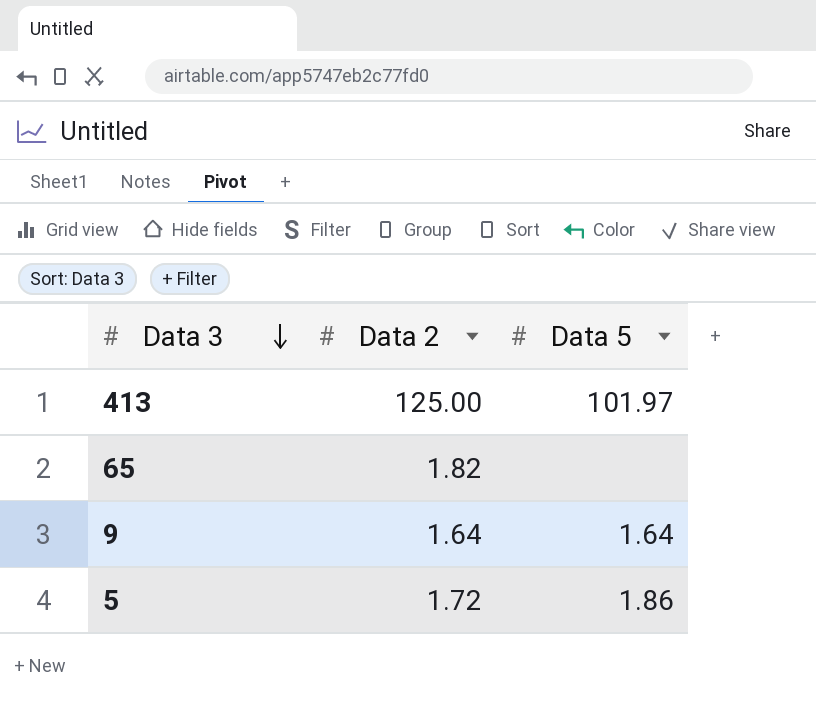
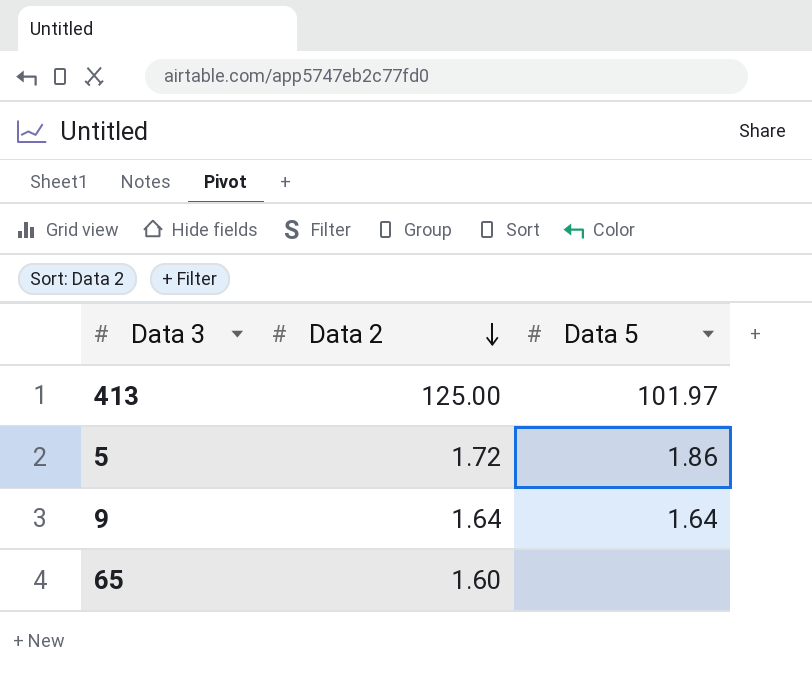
row order: Data 3 descending -> Data 2 descending
65 | Data 2: 1.82 -> 1.60

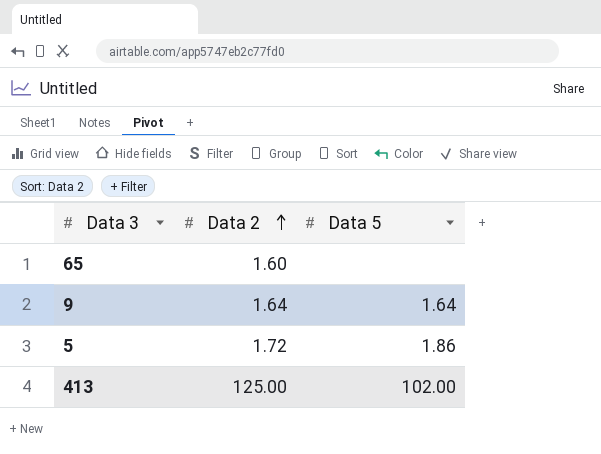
row order: Data 2 descending -> Data 2 ascending
413 | Data 5: 101.97 -> 102.00

